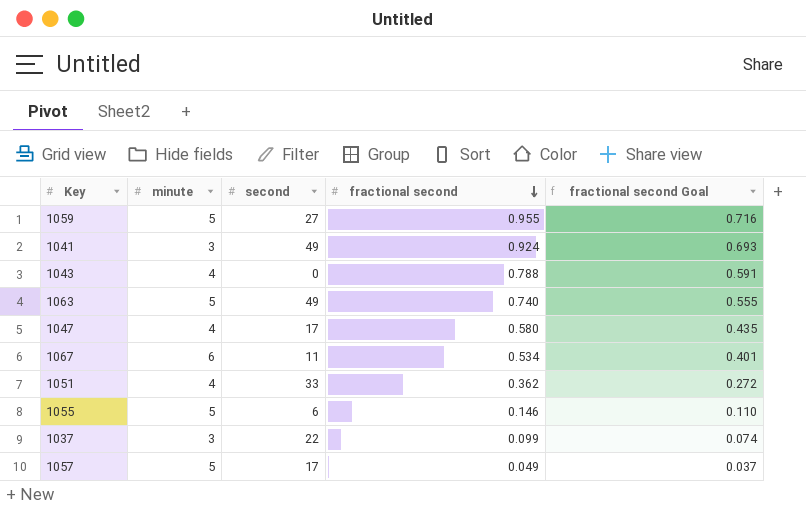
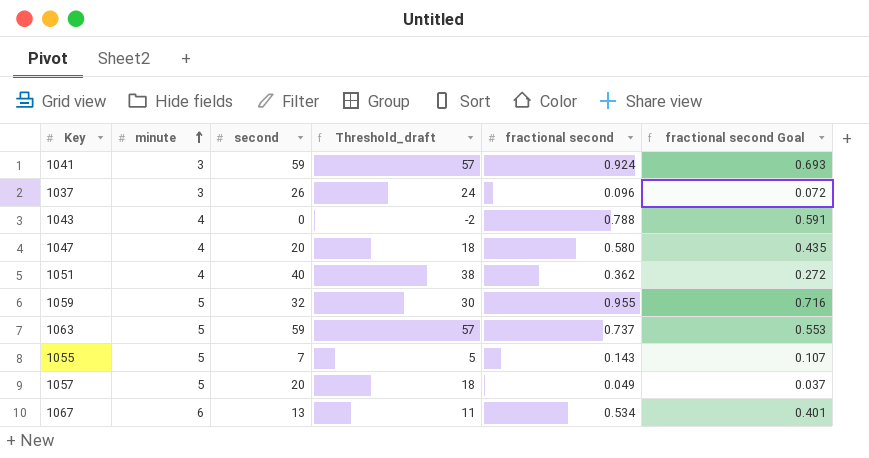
row order: fractional second descending -> minute ascending
column Threshold_draft | formula: none -> [second] - 2
1041 | second: 49 -> 59
1037 | second: 22 -> 26
1037 | fractional second: 0.099 -> 0.096
1037 | fractional second Goal: 0.074 -> 0.072
1047 | second: 17 -> 20
1051 | second: 33 -> 40
1059 | second: 27 -> 32
1063 | second: 49 -> 59
1063 | fractional second: 0.740 -> 0.737
1063 | fractional second Goal: 0.555 -> 0.553
1055 | second: 6 -> 7
1055 | fractional second: 0.146 -> 0.143
1055 | fractional second Goal: 0.110 -> 0.107
1057 | second: 17 -> 20
1067 | second: 11 -> 13

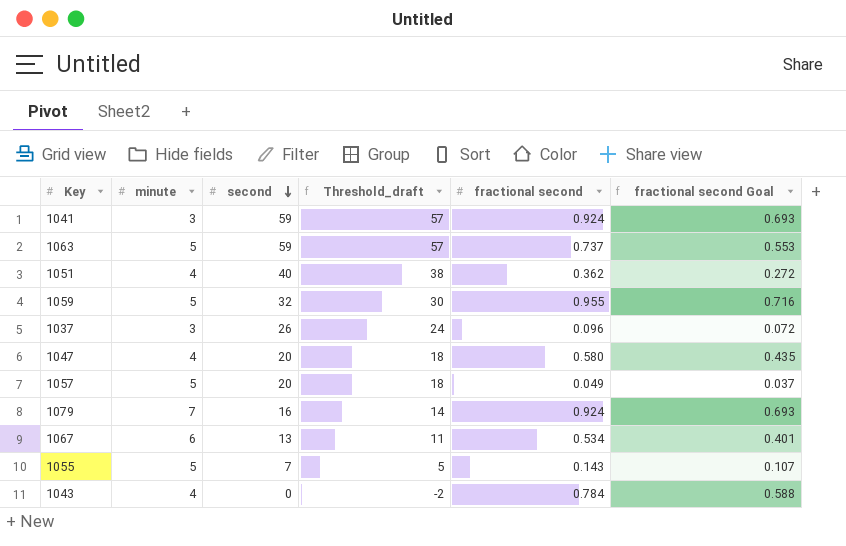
row order: minute ascending -> second descending
row 1079: none -> 7 | 16 | 14 | 0.924 | 0.693
1043 | fractional second: 0.788 -> 0.784
1043 | fractional second Goal: 0.591 -> 0.588

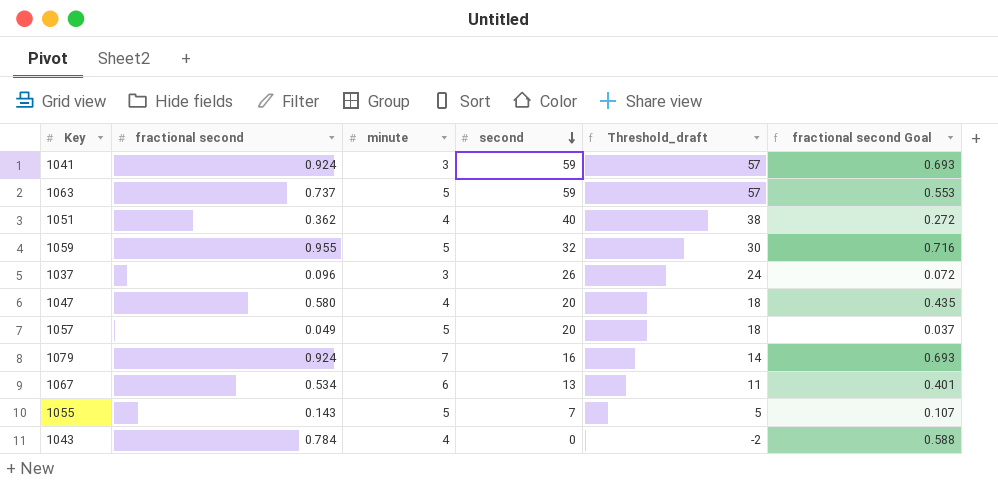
column fractional second | position: 5 -> 2

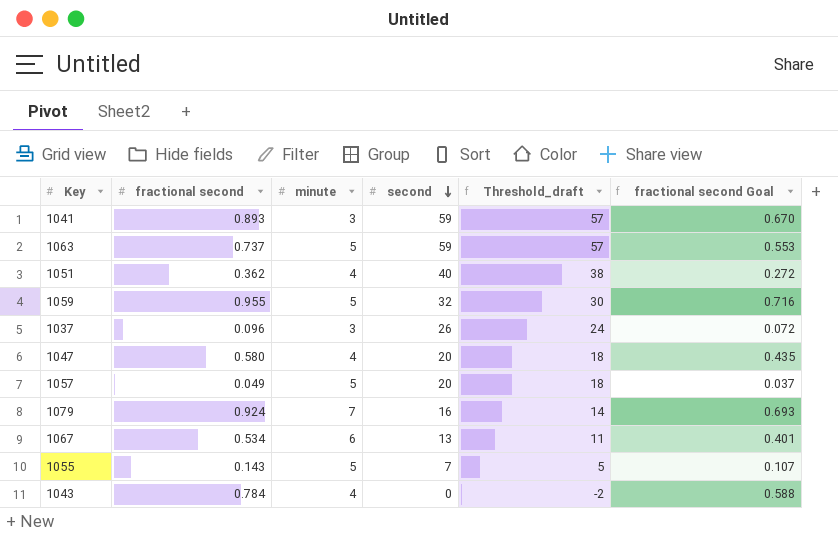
1041 | fractional second: 0.924 -> 0.893
1041 | fractional second Goal: 0.693 -> 0.670

